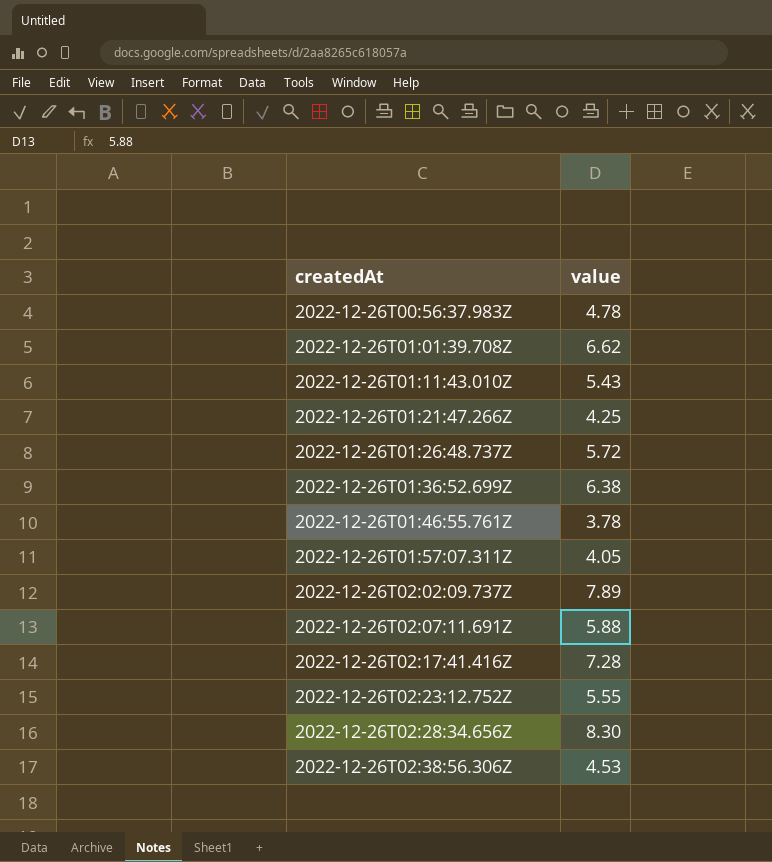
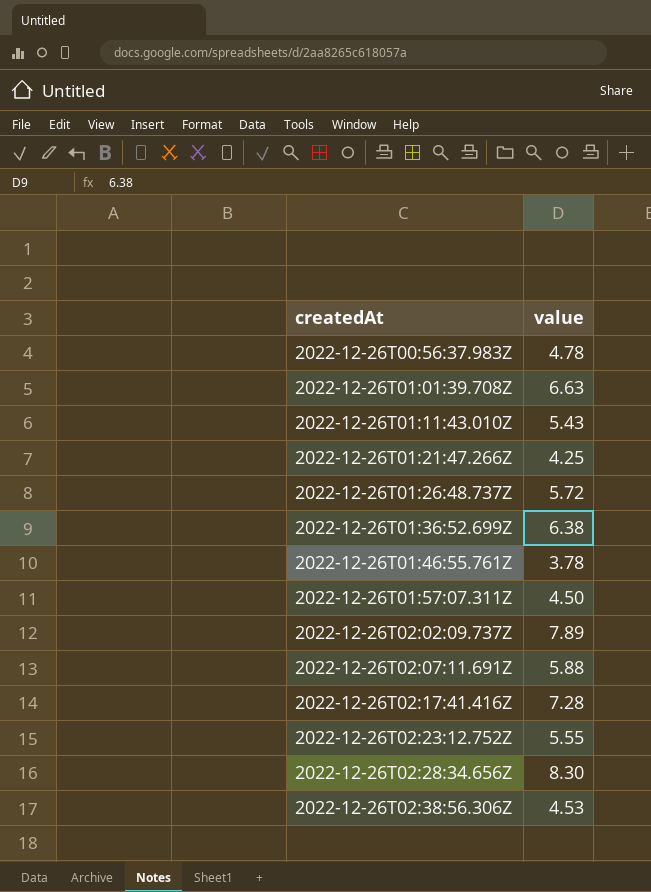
2022-12-26T01:01:39.708Z | value: 6.62 -> 6.63
2022-12-26T01:57:07.311Z | value: 4.05 -> 4.50

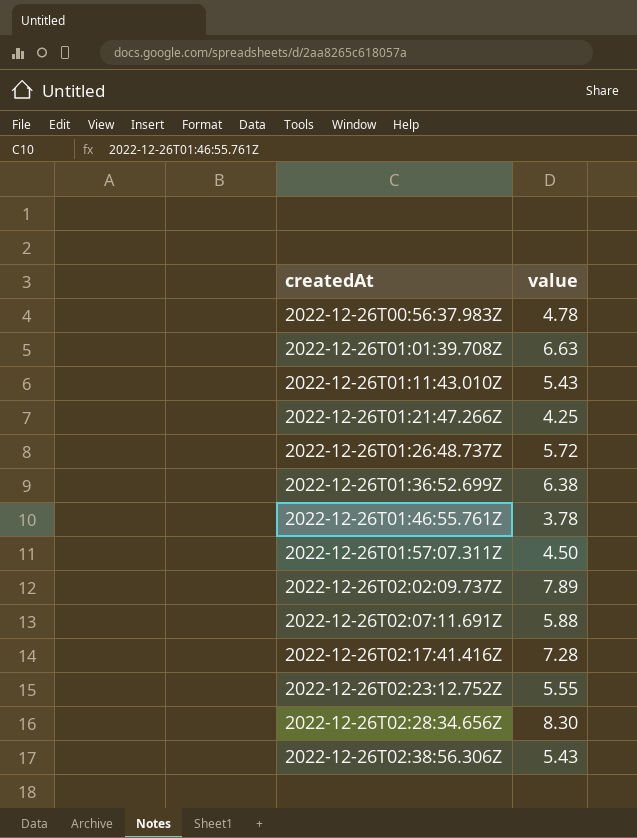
2022-12-26T02:38:56.306Z | value: 4.53 -> 5.43

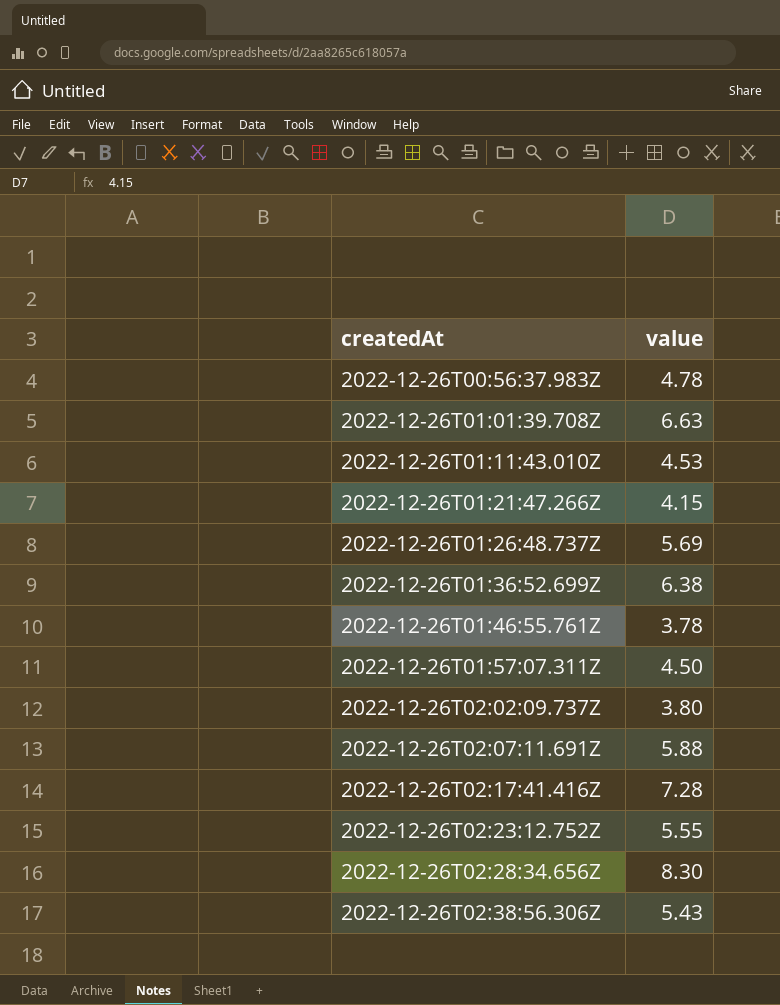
2022-12-26T01:11:43.010Z | value: 5.43 -> 4.53
2022-12-26T01:21:47.266Z | value: 4.25 -> 4.15
2022-12-26T01:26:48.737Z | value: 5.72 -> 5.69
2022-12-26T02:02:09.737Z | value: 7.89 -> 3.80

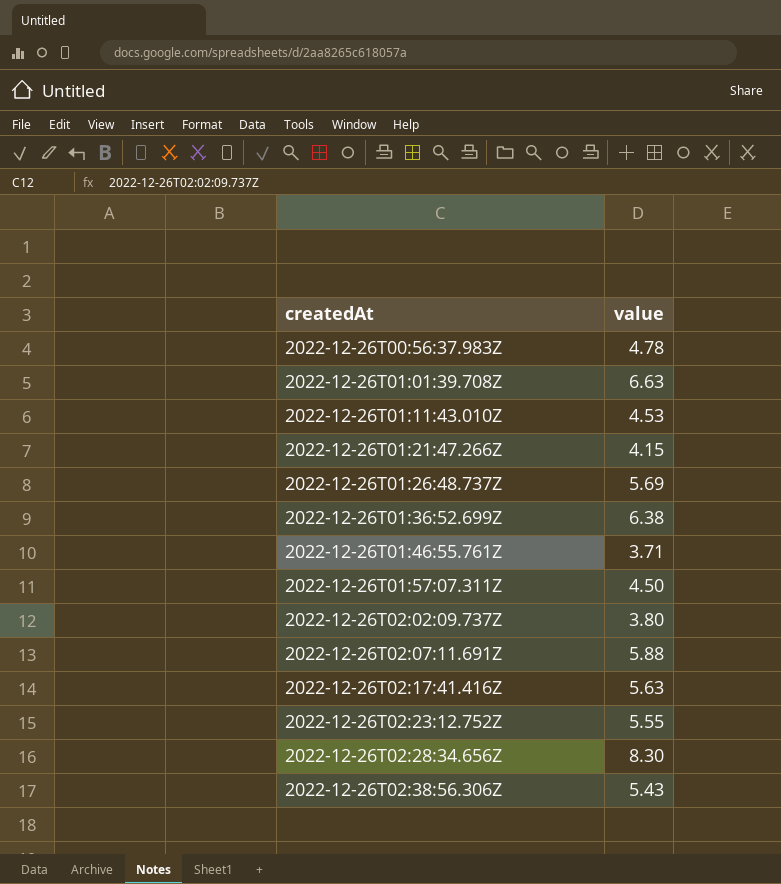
2022-12-26T01:46:55.761Z | value: 3.78 -> 3.71
2022-12-26T02:17:41.416Z | value: 7.28 -> 5.63

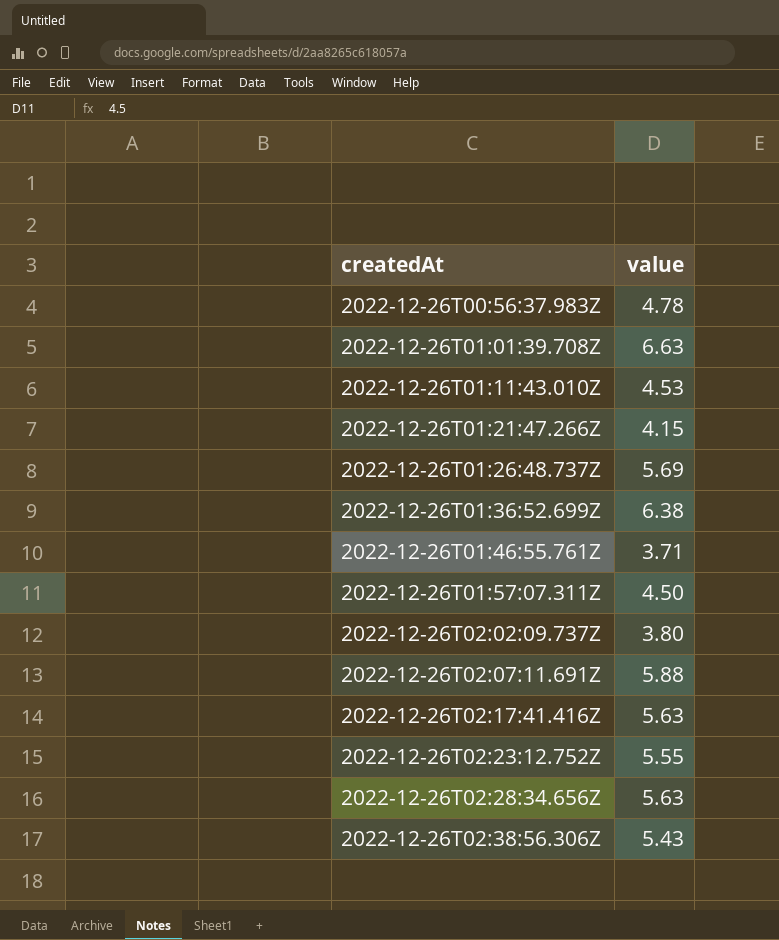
2022-12-26T02:28:34.656Z | value: 8.30 -> 5.63

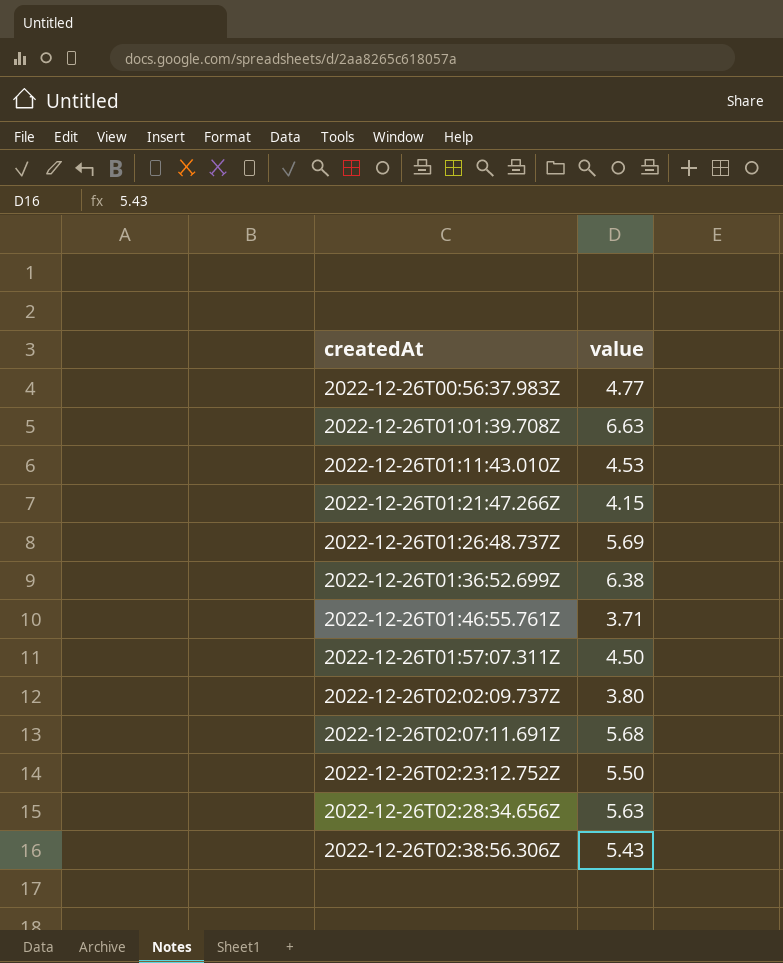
row 2022-12-26T02:17:41.416Z: 5.63 -> none
2022-12-26T00:56:37.983Z | value: 4.78 -> 4.77
2022-12-26T02:07:11.691Z | value: 5.88 -> 5.68
2022-12-26T02:23:12.752Z | value: 5.55 -> 5.50

